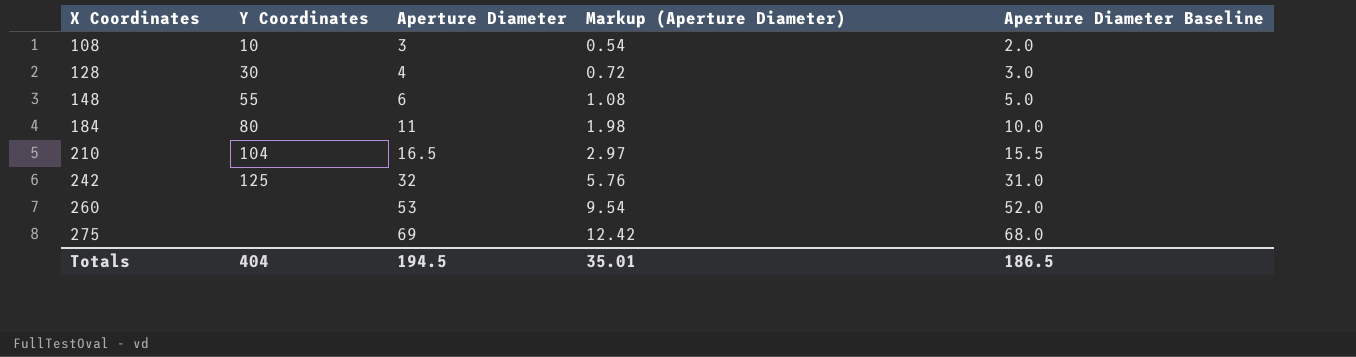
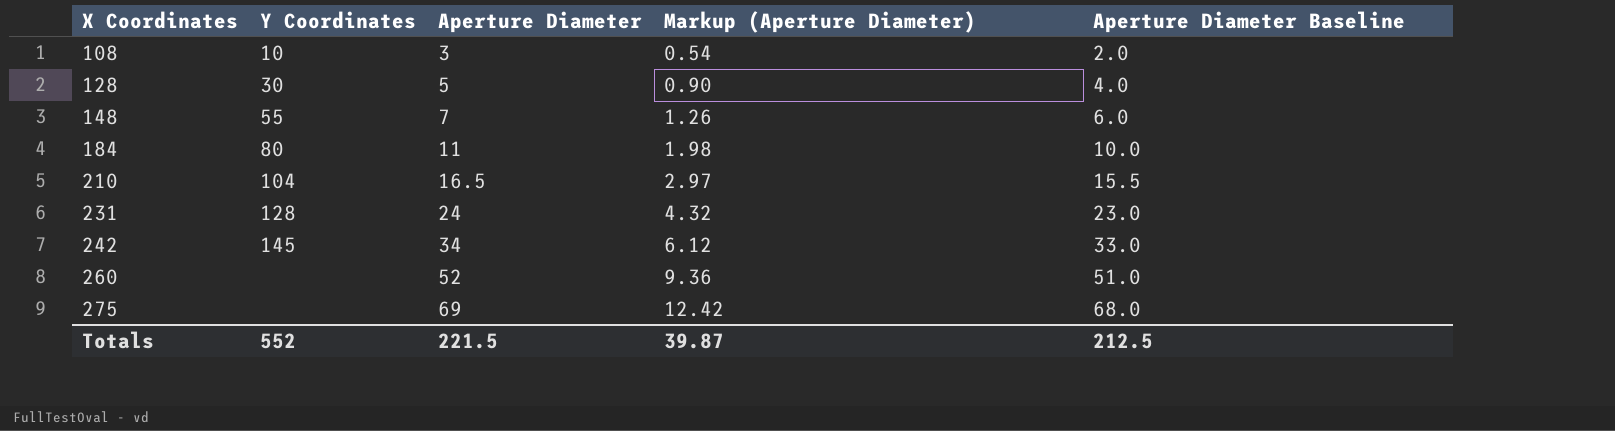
128 | Aperture Diameter: 4 -> 5
128 | Markup (Aperture Diameter): 0.72 -> 0.90
128 | Aperture Diameter Baseline: 3.0 -> 4.0
148 | Aperture Diameter: 6 -> 7
148 | Markup (Aperture Diameter): 1.08 -> 1.26
148 | Aperture Diameter Baseline: 5.0 -> 6.0
row 231: none -> 128 | 24 | 4.32 | 23.0
242 | Y Coordinates: 125 -> 145
242 | Aperture Diameter: 32 -> 34
242 | Markup (Aperture Diameter): 5.76 -> 6.12
242 | Aperture Diameter Baseline: 31.0 -> 33.0
260 | Aperture Diameter: 53 -> 52
260 | Markup (Aperture Diameter): 9.54 -> 9.36
260 | Aperture Diameter Baseline: 52.0 -> 51.0
Totals | Y Coordinates: 404 -> 552
Totals | Aperture Diameter: 194.5 -> 221.5
Totals | Markup (Aperture Diameter): 35.01 -> 39.87
Totals | Aperture Diameter Baseline: 186.5 -> 212.5

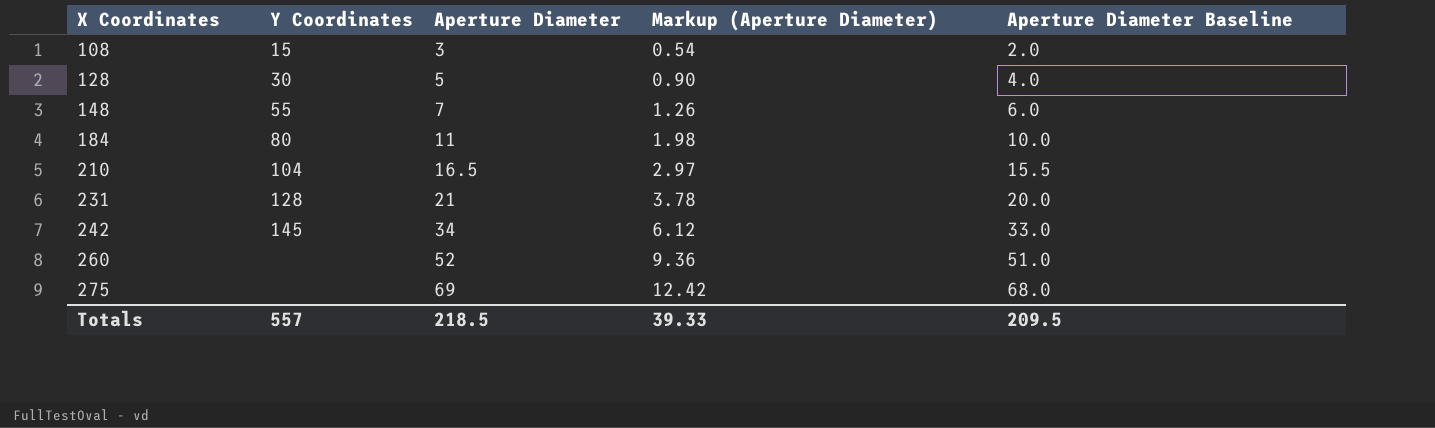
108 | Y Coordinates: 10 -> 15
231 | Aperture Diameter: 24 -> 21
231 | Markup (Aperture Diameter): 4.32 -> 3.78
231 | Aperture Diameter Baseline: 23.0 -> 20.0
Totals | Y Coordinates: 552 -> 557
Totals | Aperture Diameter: 221.5 -> 218.5
Totals | Markup (Aperture Diameter): 39.87 -> 39.33
Totals | Aperture Diameter Baseline: 212.5 -> 209.5

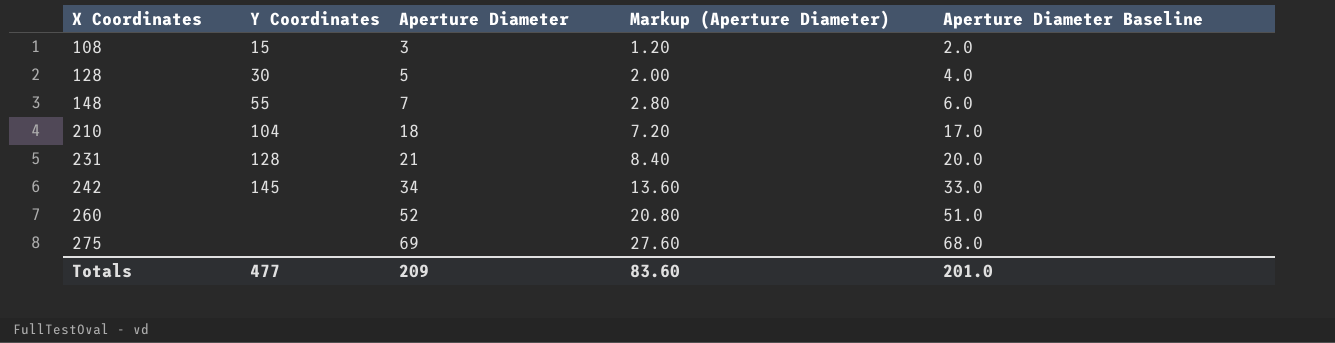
column Markup (Aperture Diameter) | formula: [Aperture Diameter] * 0.18 -> [Aperture Diameter] * 0.4
row 184: 80 | 11 | 1.98 | 10.0 -> none
210 | Aperture Diameter: 16.5 -> 18
210 | Aperture Diameter Baseline: 15.5 -> 17.0
Totals | Y Coordinates: 557 -> 477
Totals | Aperture Diameter: 218.5 -> 209
Totals | Markup (Aperture Diameter): 39.33 -> 83.60
Totals | Aperture Diameter Baseline: 209.5 -> 201.0

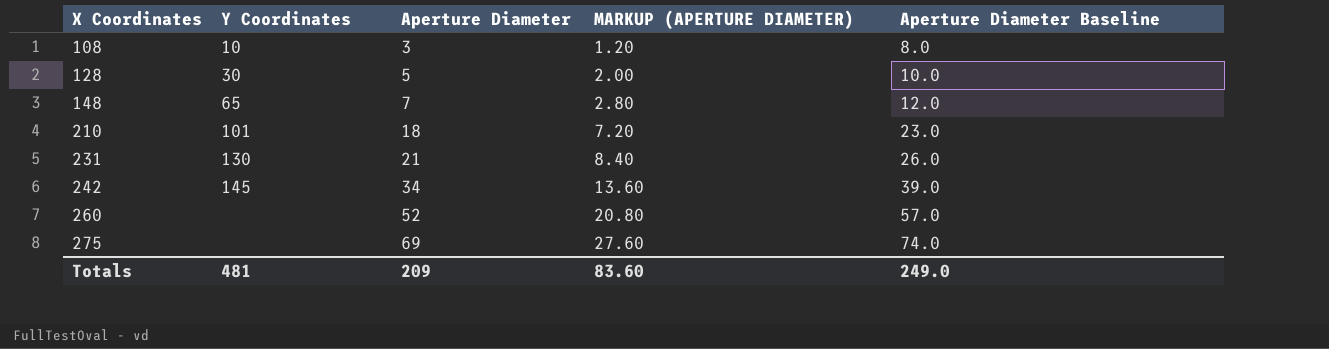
column name: Markup (Aperture Diameter) -> MARKUP (APERTURE DIAMETER)
column Aperture Diameter Baseline | formula: [Aperture Diameter] - 1 -> [Aperture Diameter] + 5
108 | Y Coordinates: 15 -> 10
148 | Y Coordinates: 55 -> 65
210 | Y Coordinates: 104 -> 101
231 | Y Coordinates: 128 -> 130
Totals | Y Coordinates: 477 -> 481
Totals | Aperture Diameter Baseline: 201.0 -> 249.0

